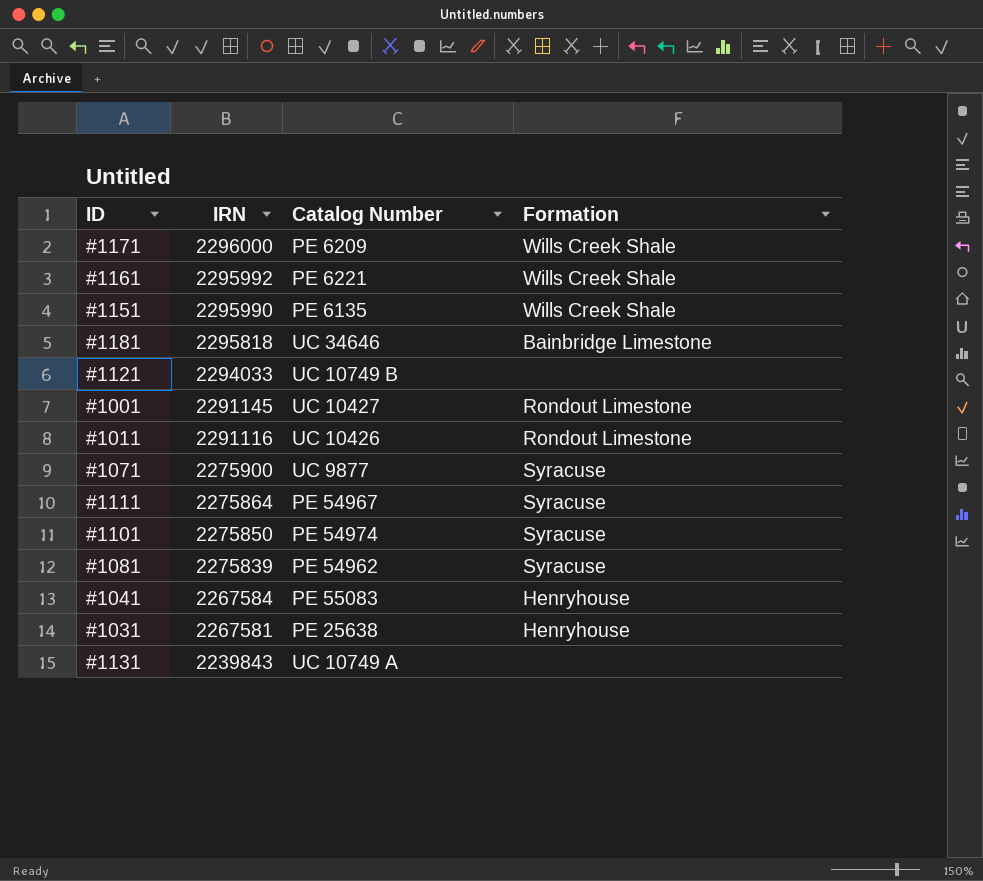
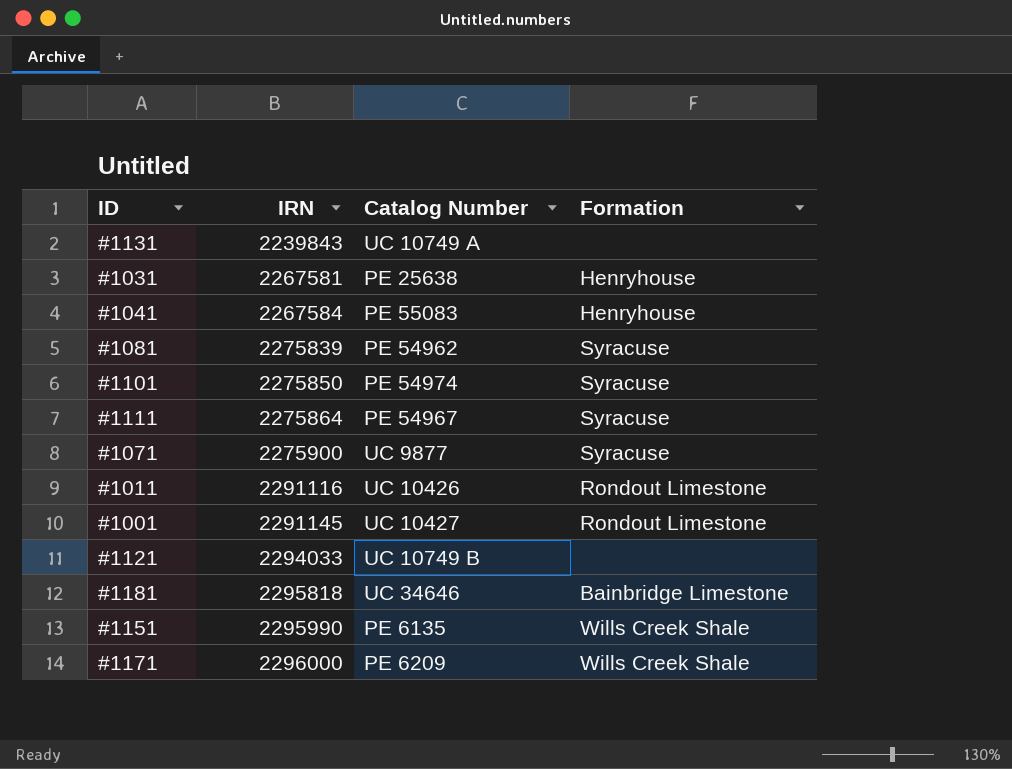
row order: IRN descending -> IRN ascending
row #1161: 2295992 | PE 6221 | Wills Creek Shale -> none

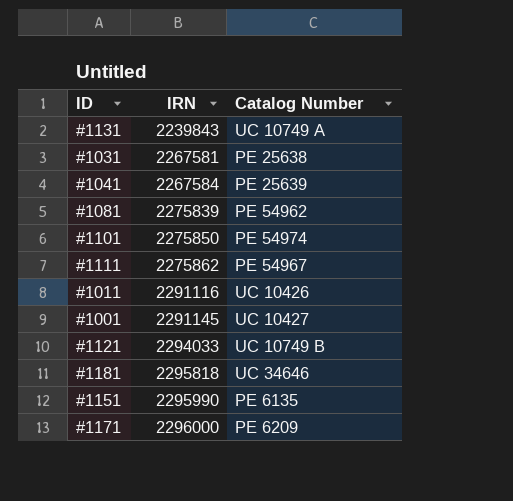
column Formation | position: 4 -> none
row #1071: 2275900 | UC 9877 | Syracuse -> none
#1041 | Catalog Number: PE 55083 -> PE 25639
#1111 | IRN: 2275864 -> 2275862

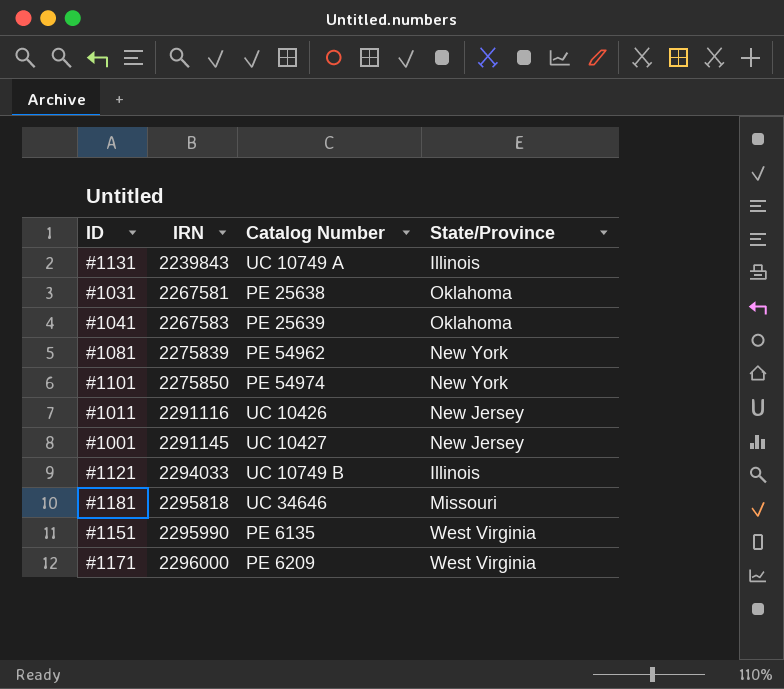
column State/Province | position: none -> 4
row #1111: 2275862 | PE 54967 -> none
#1041 | IRN: 2267584 -> 2267583

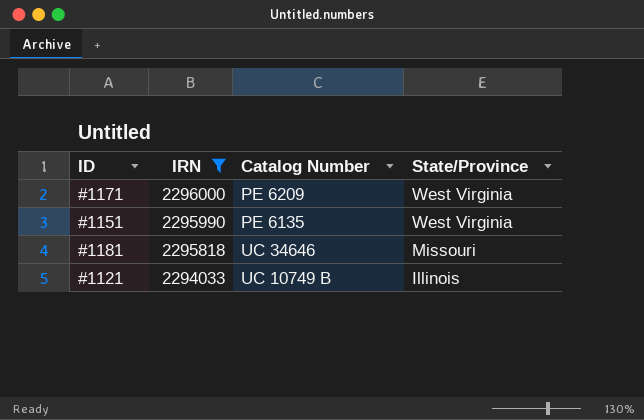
filter: none -> IRN >= 2294033
row order: IRN ascending -> IRN descending

